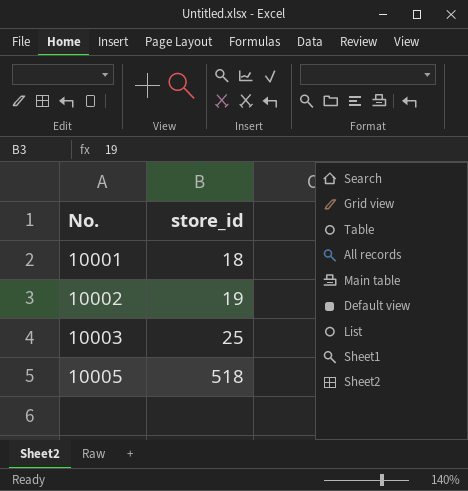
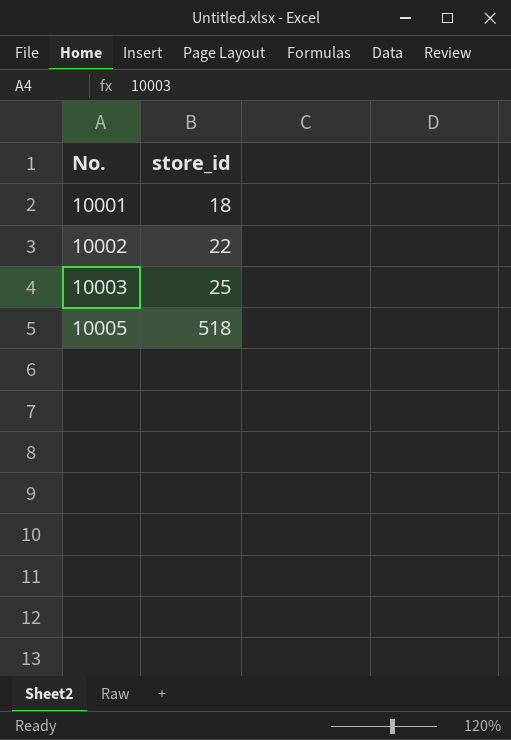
10002 | store_id: 19 -> 22

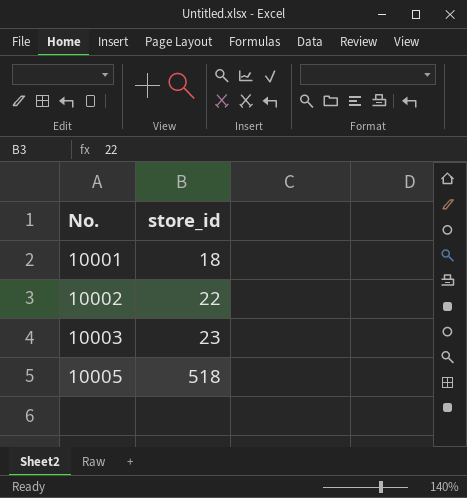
10003 | store_id: 25 -> 23

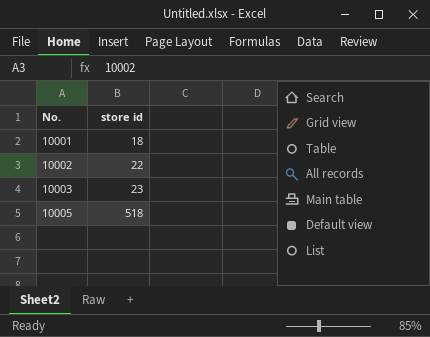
column name: store_id -> store id

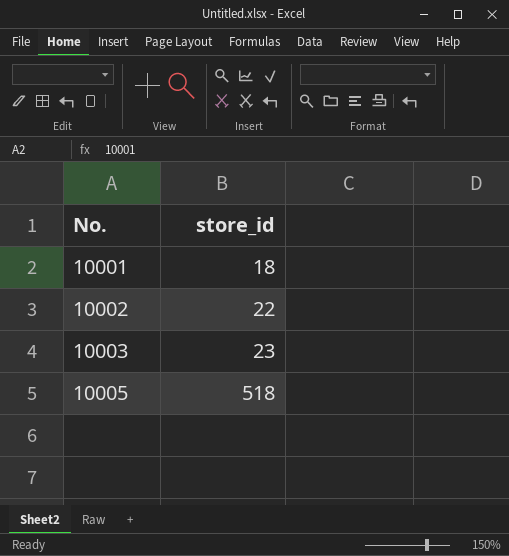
column name: store id -> store_id

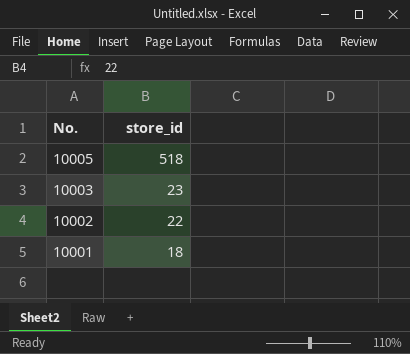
row order: No. ascending -> No. descending

